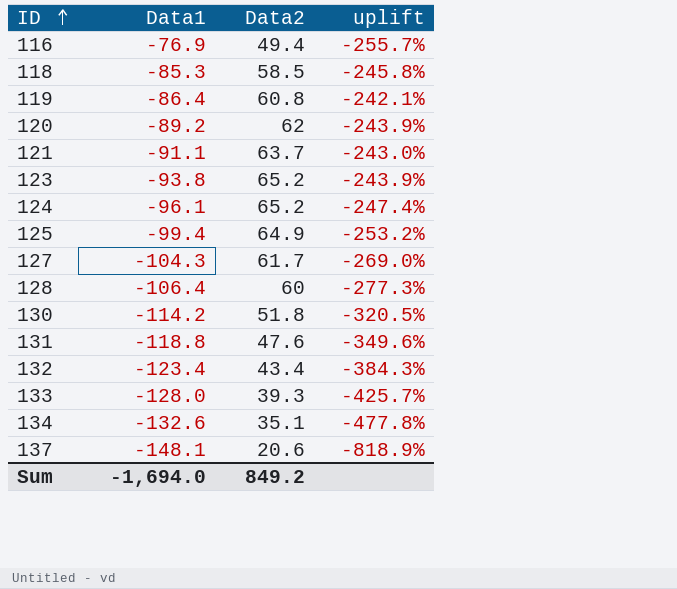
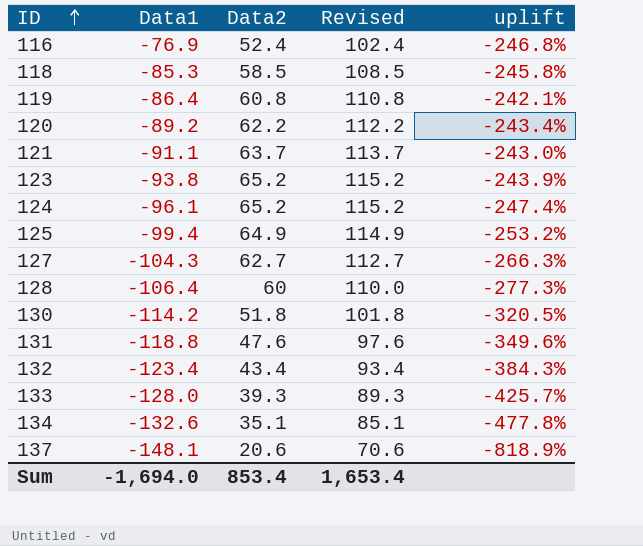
column Revised | formula: none -> [Data2] + 50
116 | Data2: 49.4 -> 52.4
116 | uplift: -255.7% -> -246.8%
120 | Data2: 62 -> 62.2
120 | uplift: -243.9% -> -243.4%
127 | Data2: 61.7 -> 62.7
127 | uplift: -269.0% -> -266.3%
Sum | Data2: 849.2 -> 853.4

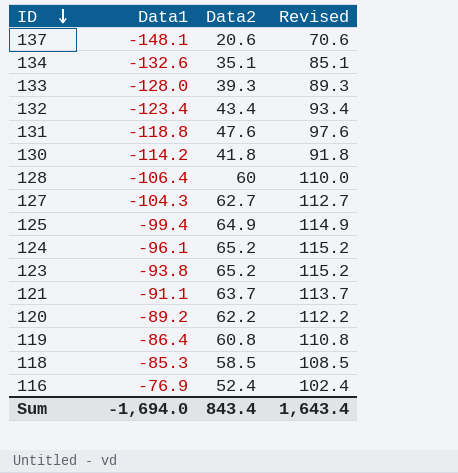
row order: ID ascending -> ID descending
column uplift | formula: ([Data1] - [Data2]) / [Data2] -> none
130 | Data2: 51.8 -> 41.8
130 | Revised: 101.8 -> 91.8
Sum | Data2: 853.4 -> 843.4
Sum | Revised: 1,653.4 -> 1,643.4

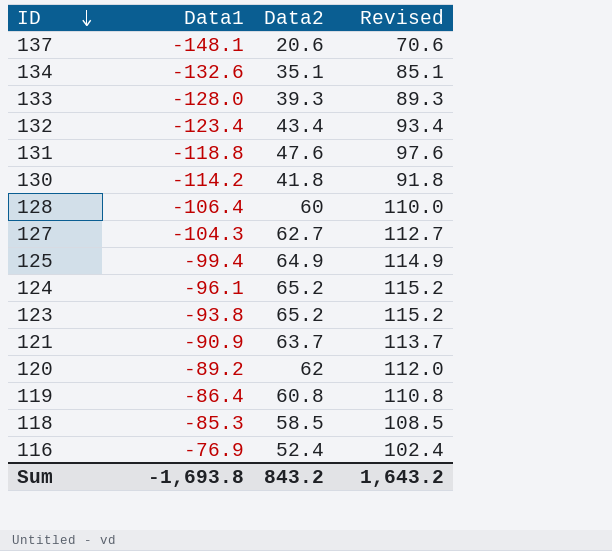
121 | Data1: -91.1 -> -90.9
120 | Data2: 62.2 -> 62
120 | Revised: 112.2 -> 112.0
Sum | Data1: -1,694.0 -> -1,693.8
Sum | Data2: 843.4 -> 843.2
Sum | Revised: 1,643.4 -> 1,643.2

